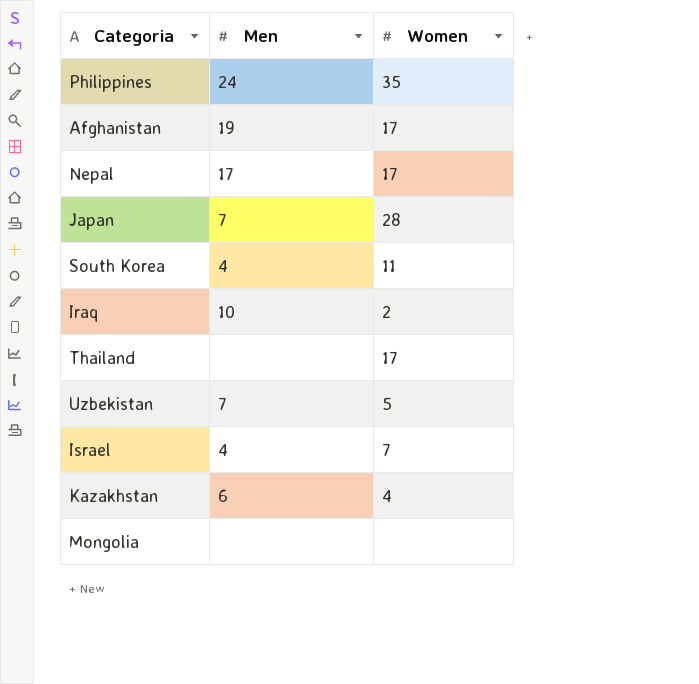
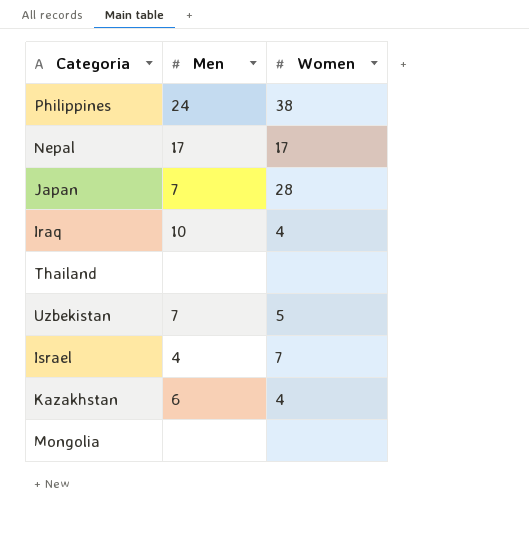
row Afghanistan: 19 | 17 -> none
row South Korea: 4 | 11 -> none
Philippines | Women: 35 -> 38
Iraq | Women: 2 -> 4
Thailand | Women: 17 -> none

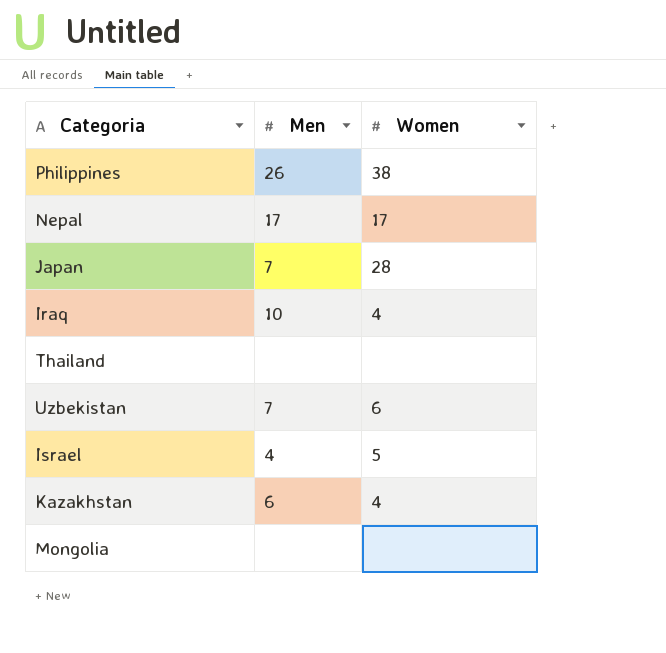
Philippines | Men: 24 -> 26
Uzbekistan | Women: 5 -> 6
Israel | Women: 7 -> 5

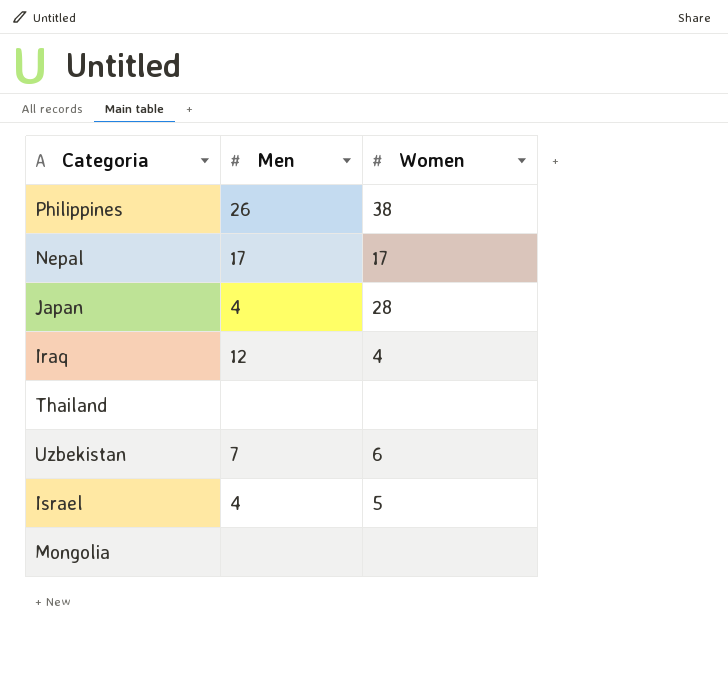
row Kazakhstan: 6 | 4 -> none
Japan | Men: 7 -> 4
Iraq | Men: 10 -> 12

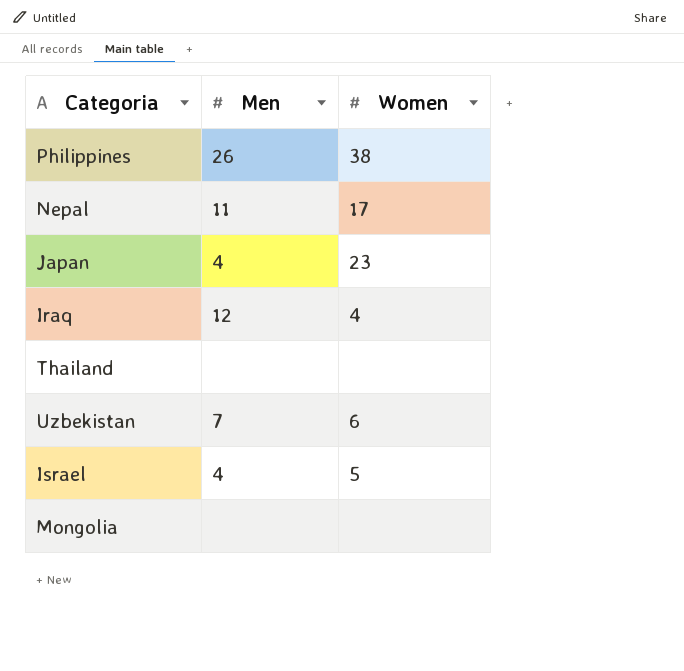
Nepal | Men: 17 -> 11
Japan | Women: 28 -> 23

